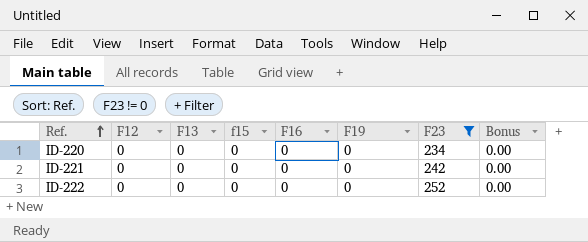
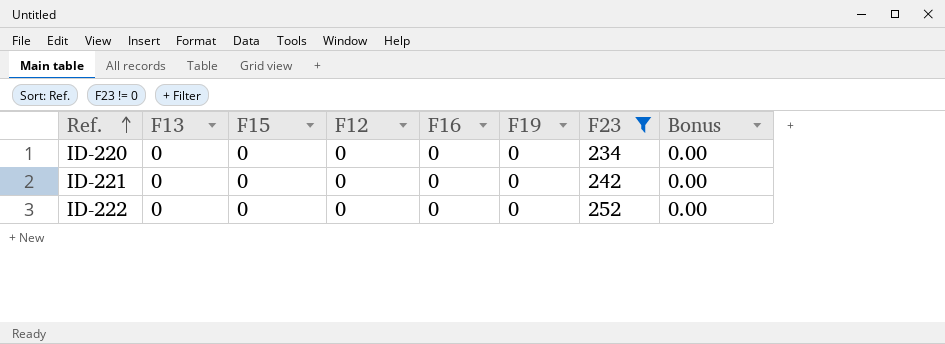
column name: f15 -> F15
column F12 | position: 2 -> 4

